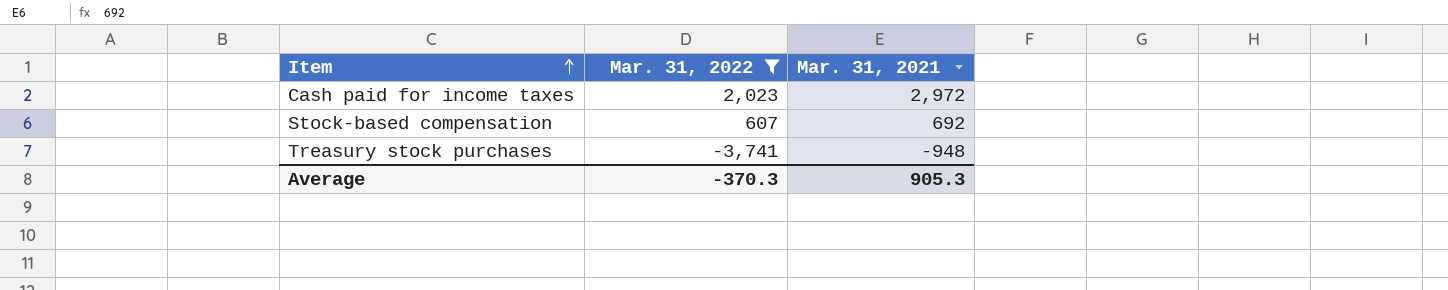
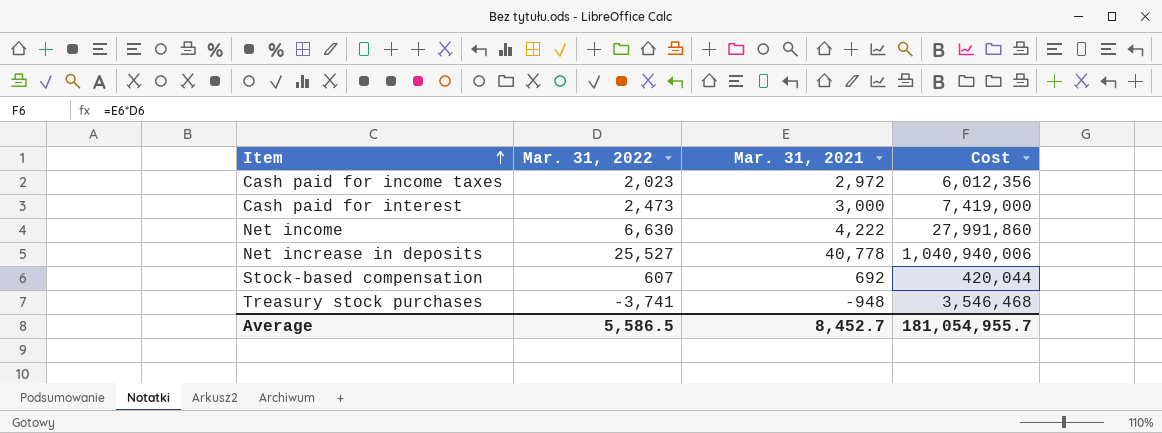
filter: Mar. 31, 2022 <= 2,023 -> none
column Cost | formula: none -> [Mar. 31, 2022] * [Mar. 31, 2021]
Average | Mar. 31, 2022: -370.3 -> 5,586.5
Average | Mar. 31, 2021: 905.3 -> 8,452.7

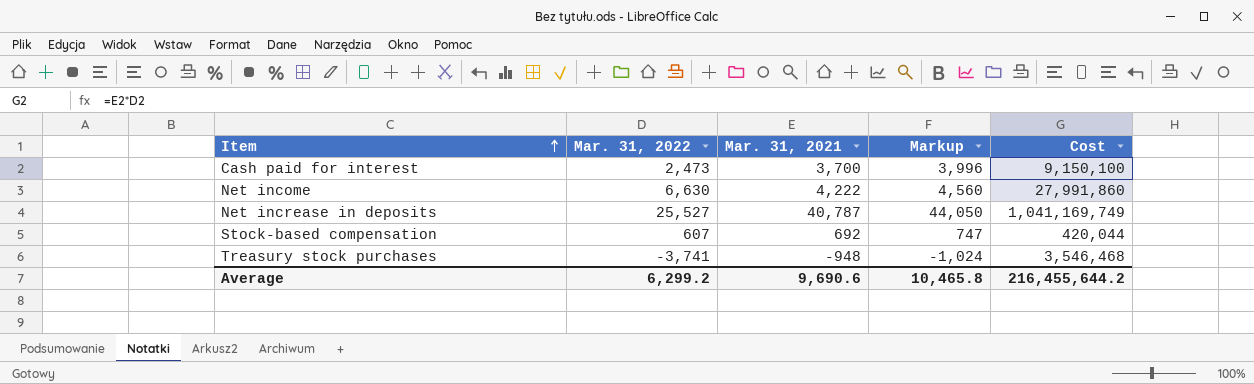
column Markup | formula: none -> [Mar. 31, 2021] * 1.08
row Cash paid for income taxes: 2,023 | 2,972 | 6,012,356 -> none
Cash paid for interest | Mar. 31, 2021: 3,000 -> 3,700
Cash paid for interest | Cost: 7,419,000 -> 9,150,100
Net increase in deposits | Mar. 31, 2021: 40,778 -> 40,787
Net increase in deposits | Cost: 1,040,940,006 -> 1,041,169,749
Average | Mar. 31, 2022: 5,586.5 -> 6,299.2
Average | Mar. 31, 2021: 8,452.7 -> 9,690.6
Average | Cost: 181,054,955.7 -> 216,455,644.2

